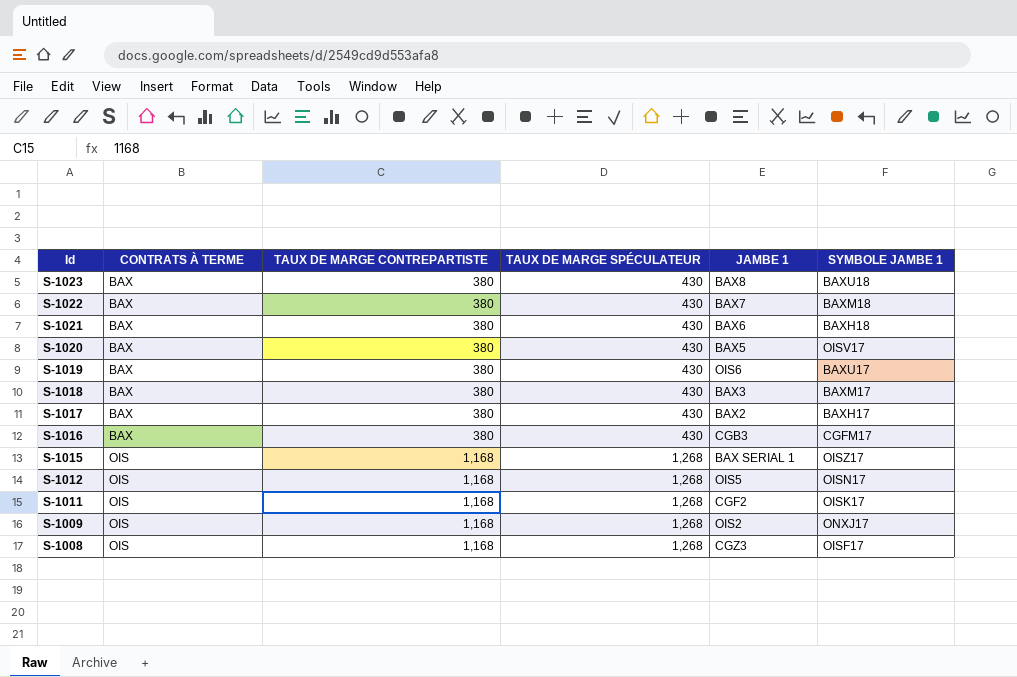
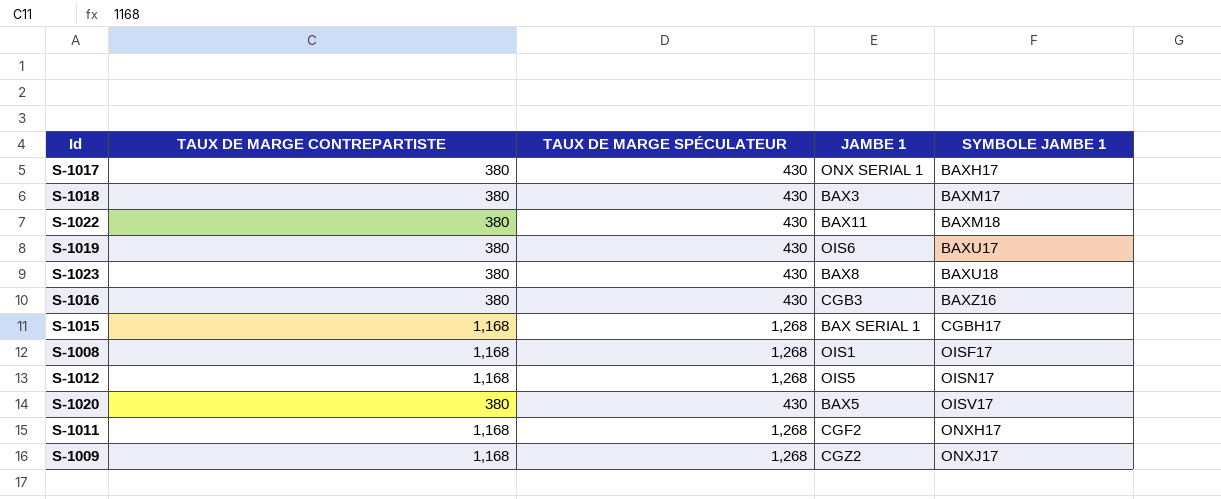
row order: Id descending -> SYMBOLE JAMBE 1 ascending
column CONTRATS À TERME | position: 2 -> none
row S-1021: BAX | 380 | 430 | BAX6 | BAXH18 -> none
S-1017 | JAMBE 1: BAX2 -> ONX SERIAL 1
S-1022 | JAMBE 1: BAX7 -> BAX11
S-1016 | SYMBOLE JAMBE 1: CGFM17 -> BAXZ16
S-1015 | SYMBOLE JAMBE 1: OISZ17 -> CGBH17
S-1008 | JAMBE 1: CGZ3 -> OIS1
S-1011 | SYMBOLE JAMBE 1: OISK17 -> ONXH17
S-1009 | JAMBE 1: OIS2 -> CGZ2

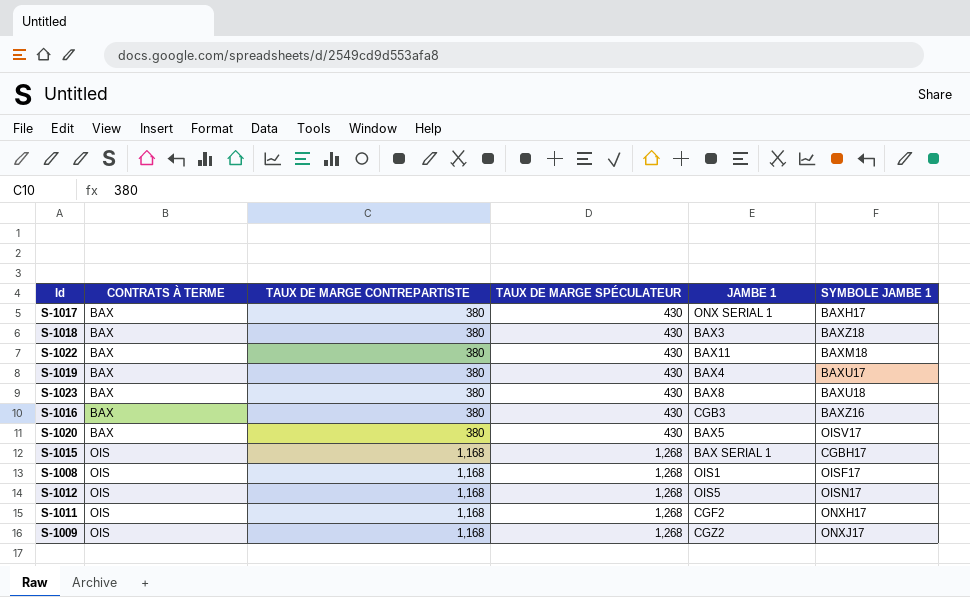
row order: SYMBOLE JAMBE 1 ascending -> CONTRATS À TERME ascending
column CONTRATS À TERME | position: none -> 2
S-1018 | SYMBOLE JAMBE 1: BAXM17 -> BAXZ18
S-1019 | JAMBE 1: OIS6 -> BAX4

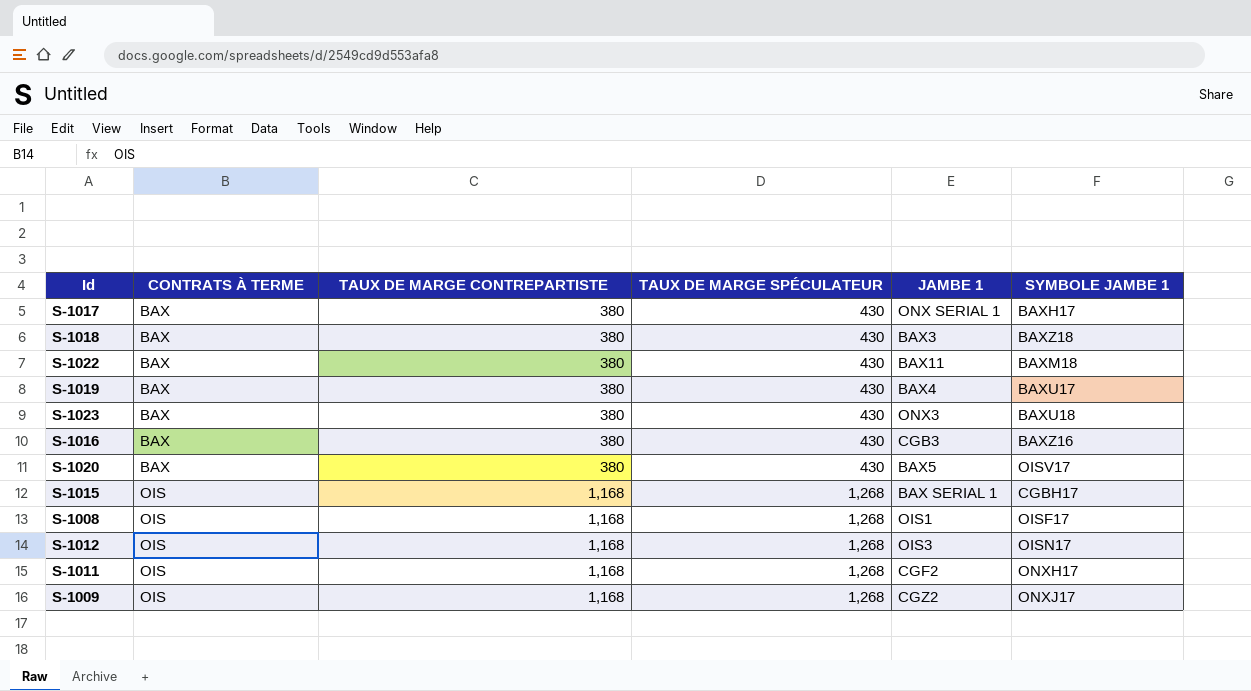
S-1023 | JAMBE 1: BAX8 -> ONX3
S-1012 | JAMBE 1: OIS5 -> OIS3

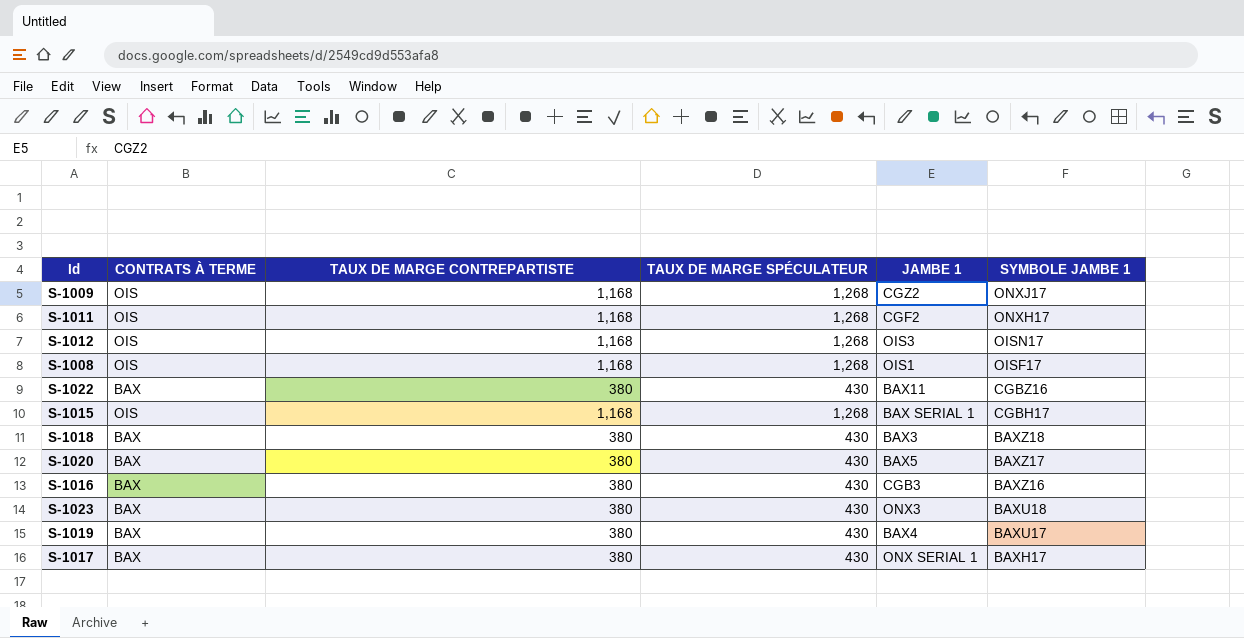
row order: CONTRATS À TERME ascending -> SYMBOLE JAMBE 1 descending
S-1022 | SYMBOLE JAMBE 1: BAXM18 -> CGBZ16
S-1020 | SYMBOLE JAMBE 1: OISV17 -> BAXZ17

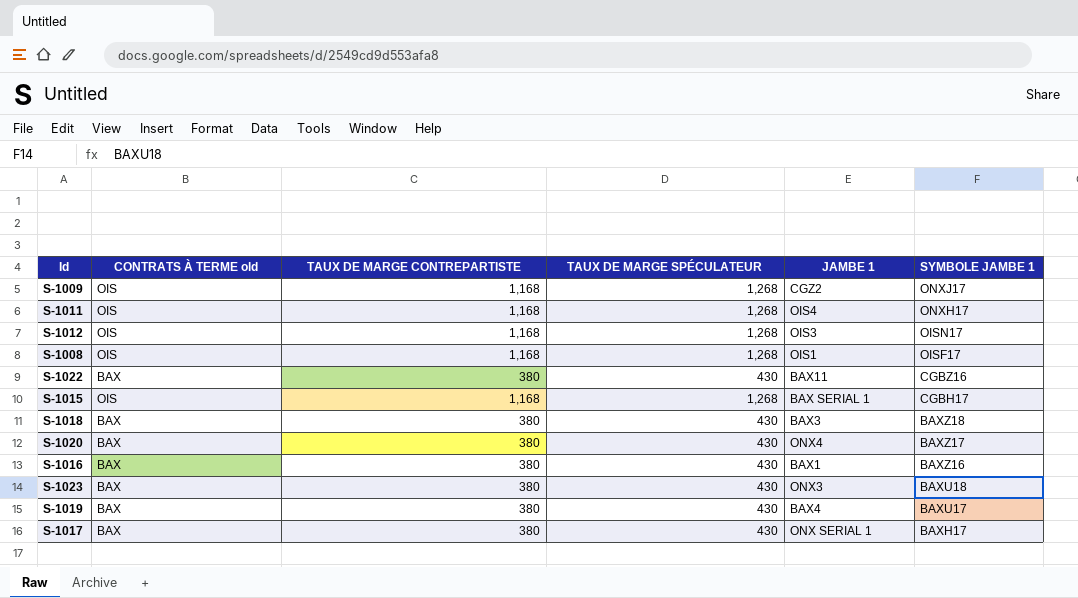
column name: CONTRATS À TERME -> CONTRATS À TERME old
S-1011 | JAMBE 1: CGF2 -> OIS4
S-1020 | JAMBE 1: BAX5 -> ONX4
S-1016 | JAMBE 1: CGB3 -> BAX1

